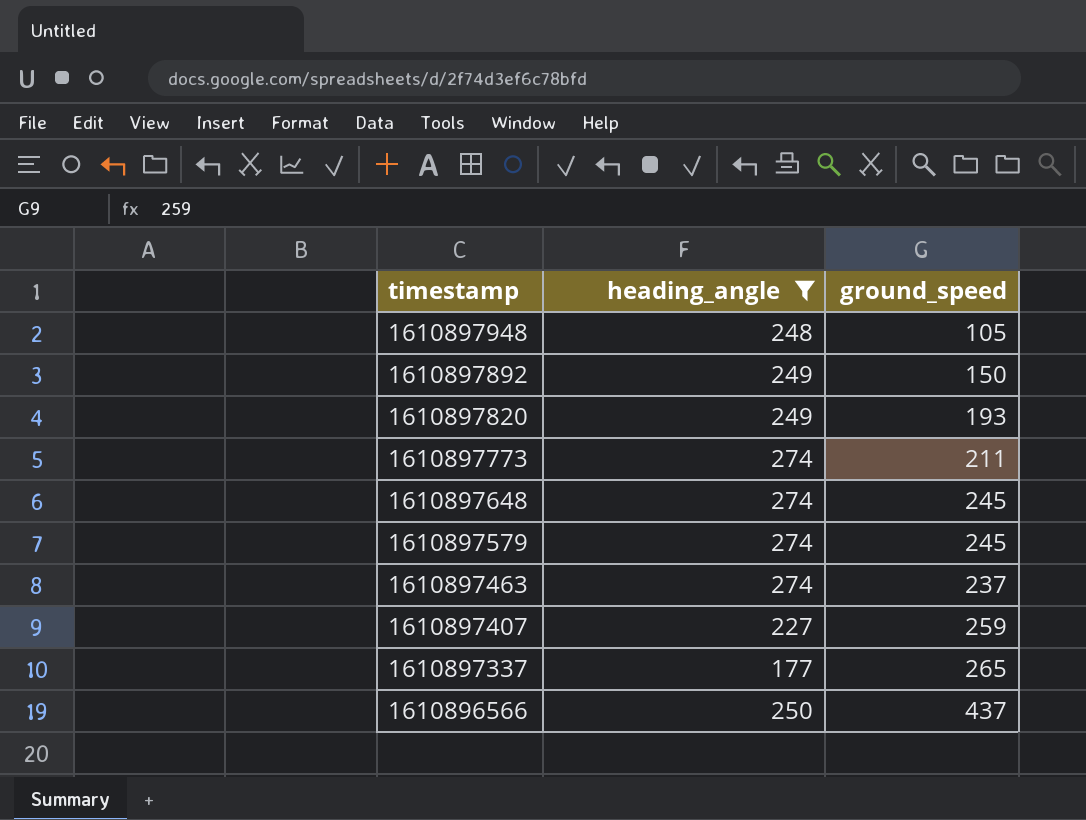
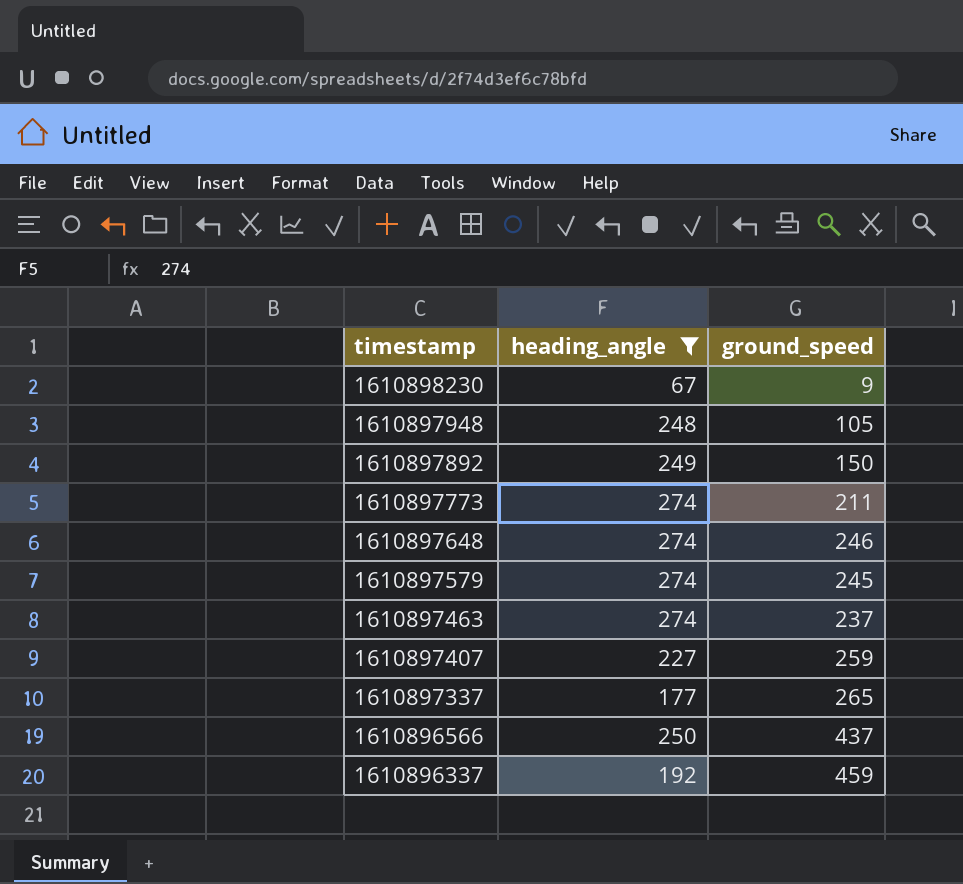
row 1610897820: 249 | 193 -> none
row 1610898230: none -> 67 | 9
1610897648 | ground_speed: 245 -> 246
row 1610896337: none -> 192 | 459

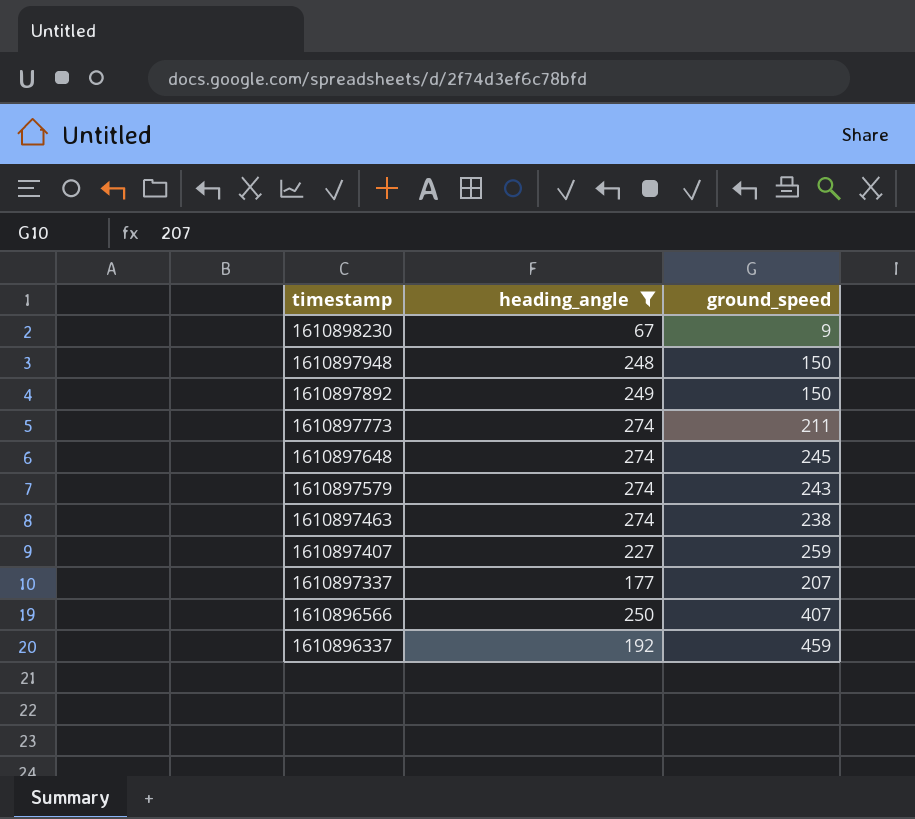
1610897948 | ground_speed: 105 -> 150
1610897648 | ground_speed: 246 -> 245
1610897579 | ground_speed: 245 -> 243
1610897463 | ground_speed: 237 -> 238
1610897337 | ground_speed: 265 -> 207
1610896566 | ground_speed: 437 -> 407

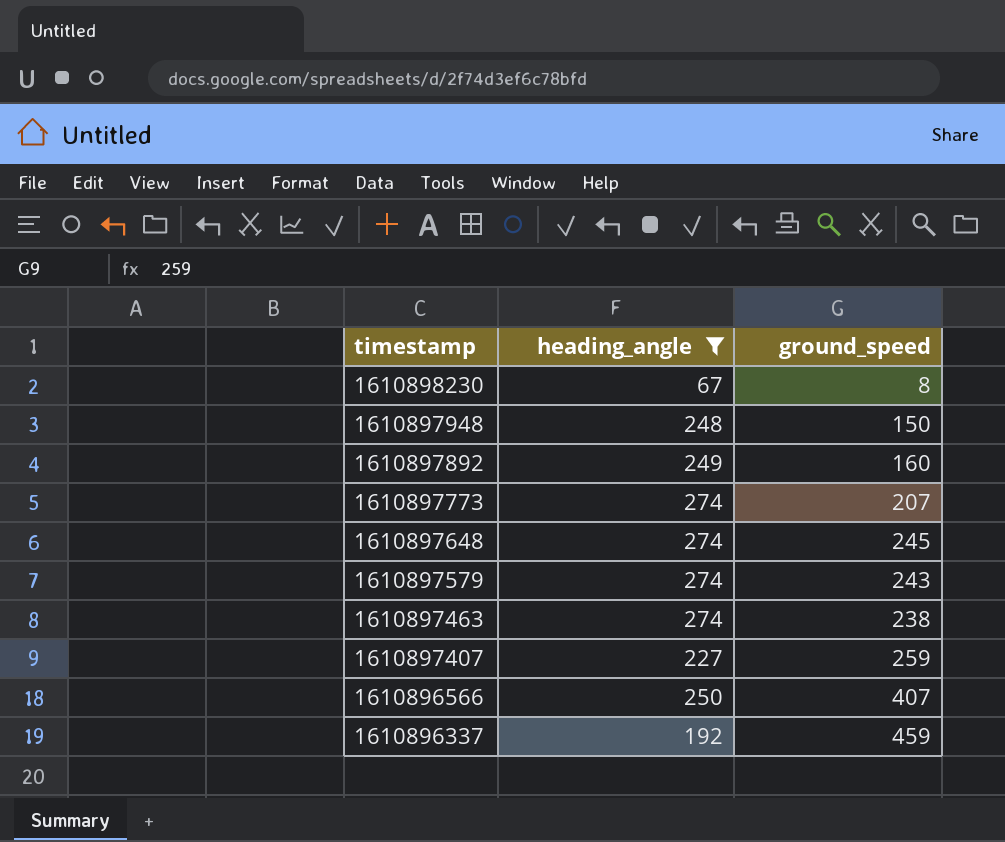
row 1610897337: 177 | 207 -> none
1610898230 | ground_speed: 9 -> 8
1610897892 | ground_speed: 150 -> 160
1610897773 | ground_speed: 211 -> 207

